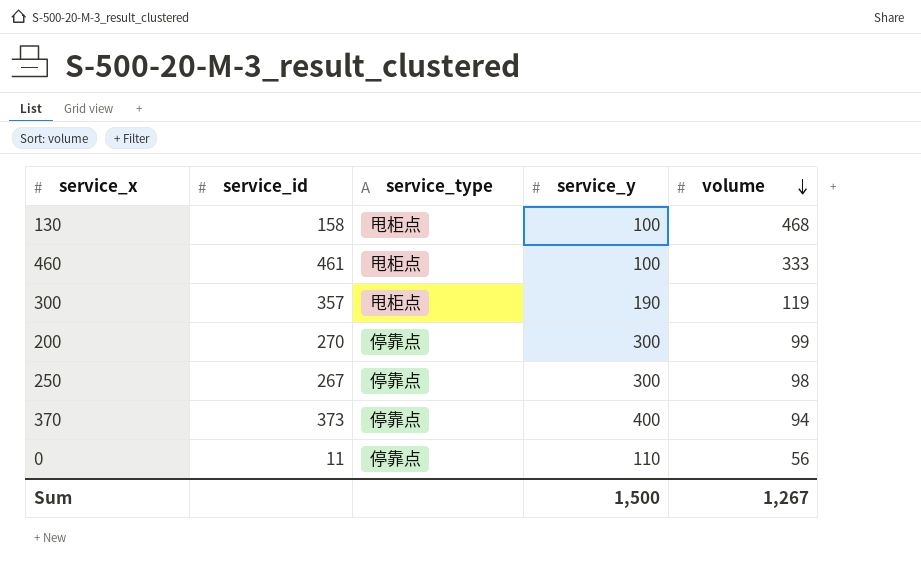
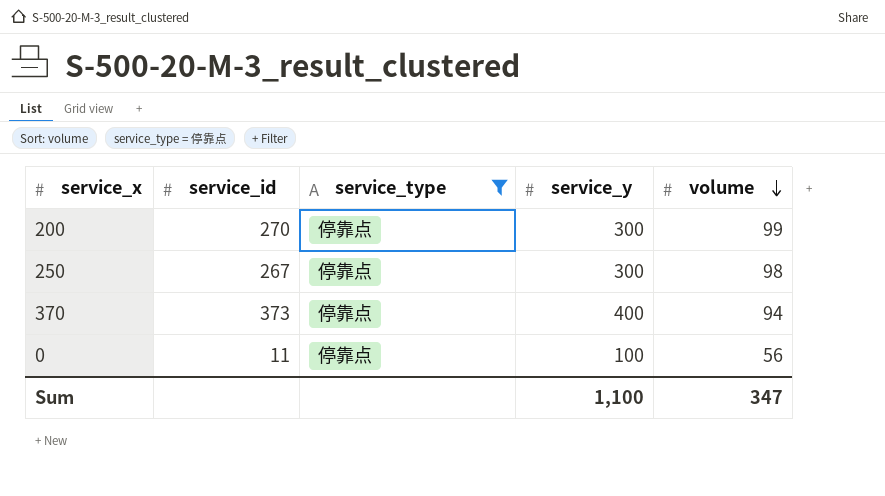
filter: none -> service_type = 停靠点
0 | service_y: 110 -> 100
Sum | service_y: 1,500 -> 1,100
Sum | volume: 1,267 -> 347

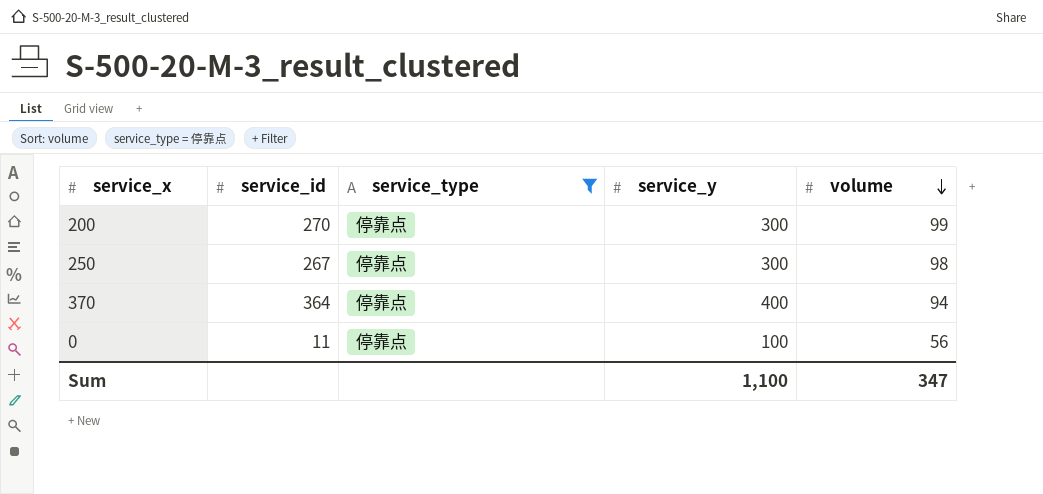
370 | service_id: 373 -> 364

